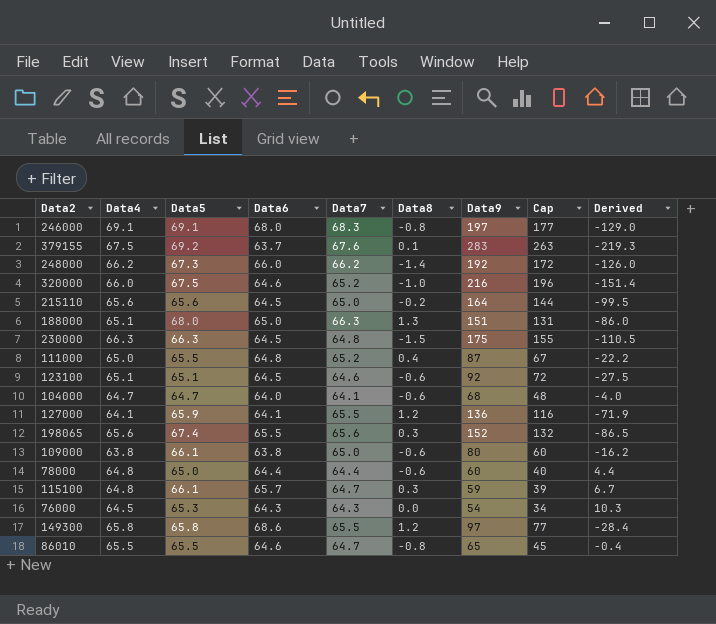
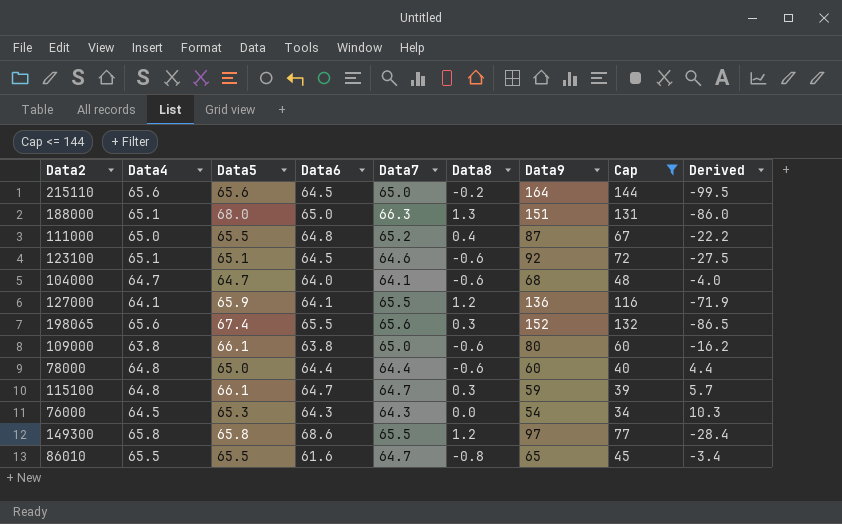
filter: none -> Cap <= 144
115100 | Data6: 65.7 -> 64.7
115100 | Derived: 6.7 -> 5.7
86010 | Data6: 64.6 -> 61.6
86010 | Derived: -0.4 -> -3.4

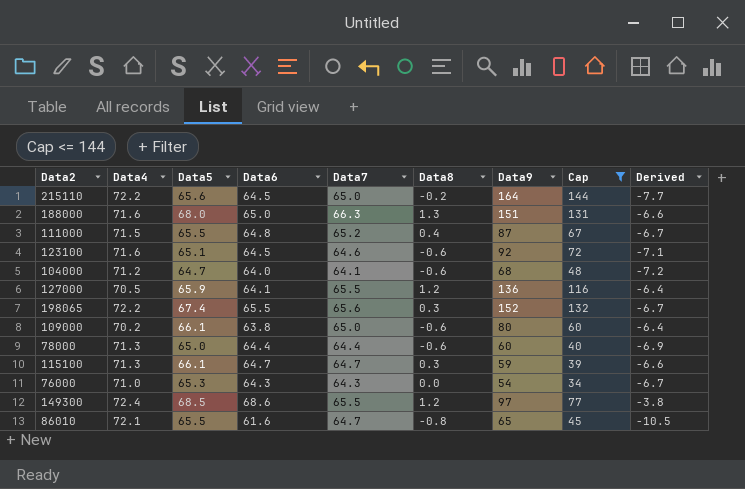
column Derived | formula: [Data6] - [Data9] -> [Data6] - [Data4]
215110 | Data4: 65.6 -> 72.2
188000 | Data4: 65.1 -> 71.6
111000 | Data4: 65.0 -> 71.5
123100 | Data4: 65.1 -> 71.6
104000 | Data4: 64.7 -> 71.2
127000 | Data4: 64.1 -> 70.5
198065 | Data4: 65.6 -> 72.2
109000 | Data4: 63.8 -> 70.2
78000 | Data4: 64.8 -> 71.3
115100 | Data4: 64.8 -> 71.3
76000 | Data4: 64.5 -> 71.0
149300 | Data4: 65.8 -> 72.4
149300 | Data5: 65.8 -> 68.5
86010 | Data4: 65.5 -> 72.1

